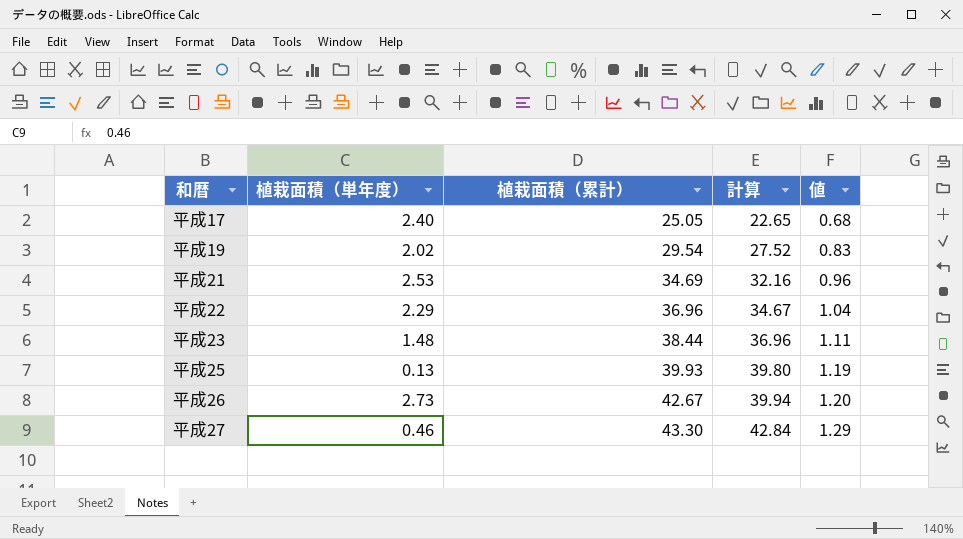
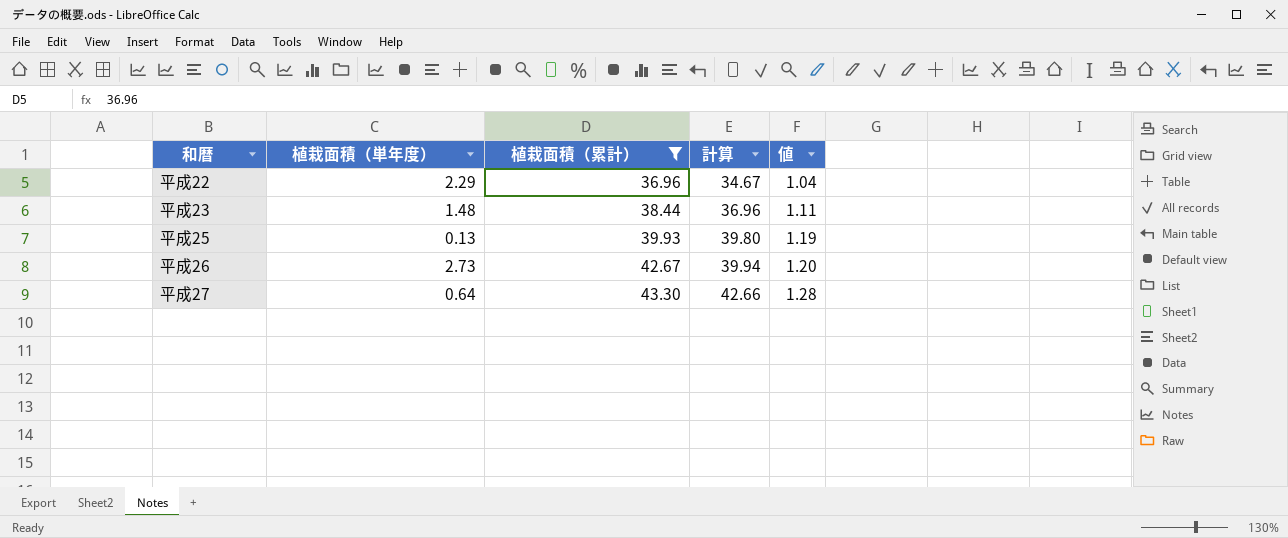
filter: none -> 植栽面積（累計） >= 36.96
平成27 | 植栽面積（単年度）: 0.46 -> 0.64
平成27 | 計算: 42.84 -> 42.66
平成27 | 値: 1.29 -> 1.28

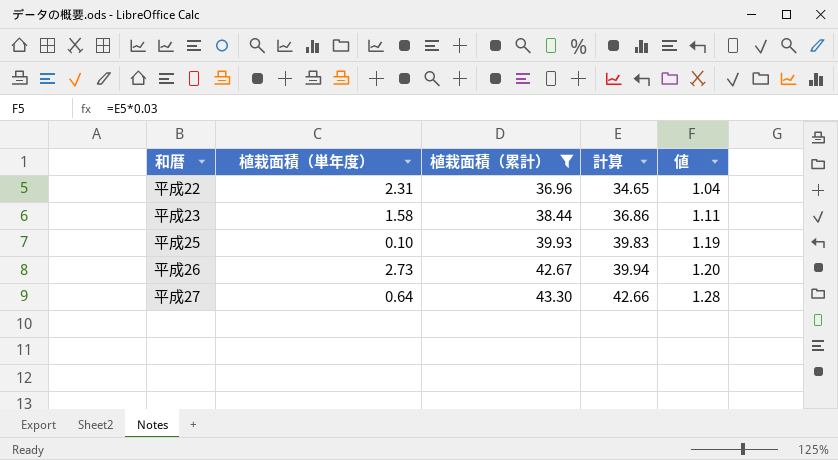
平成22 | 植栽面積（単年度）: 2.29 -> 2.31
平成22 | 計算: 34.67 -> 34.65
平成23 | 植栽面積（単年度）: 1.48 -> 1.58
平成23 | 計算: 36.96 -> 36.86
平成25 | 植栽面積（単年度）: 0.13 -> 0.10
平成25 | 計算: 39.80 -> 39.83

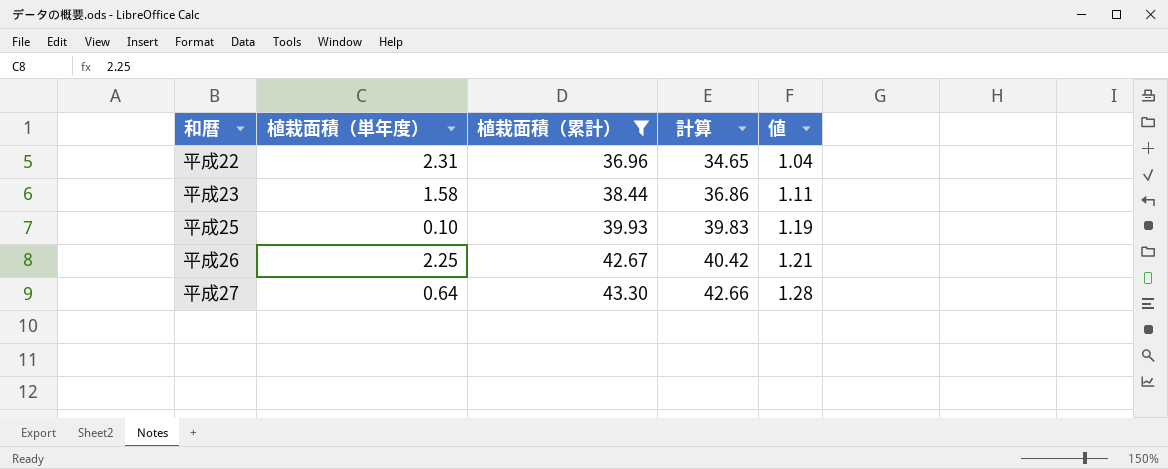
平成26 | 植栽面積（単年度）: 2.73 -> 2.25
平成26 | 計算: 39.94 -> 40.42
平成26 | 値: 1.20 -> 1.21

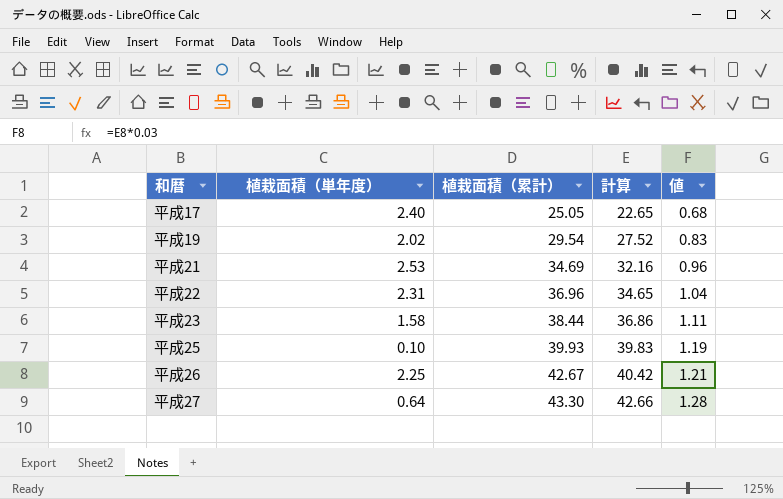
filter: 植栽面積（累計） >= 36.96 -> none

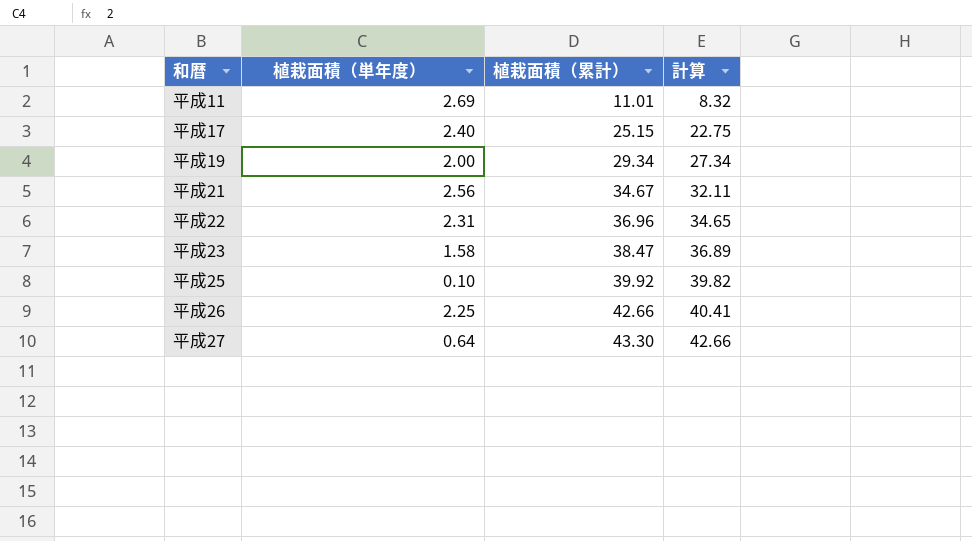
column 値 | formula: [計算] * 0.03 -> none
row 平成11: none -> 2.69 | 11.01 | 8.32
平成17 | 植栽面積（累計）: 25.05 -> 25.15
平成17 | 計算: 22.65 -> 22.75
平成19 | 植栽面積（単年度）: 2.02 -> 2.00
平成19 | 植栽面積（累計）: 29.54 -> 29.34
平成19 | 計算: 27.52 -> 27.34
平成21 | 植栽面積（単年度）: 2.53 -> 2.56
平成21 | 植栽面積（累計）: 34.69 -> 34.67
平成21 | 計算: 32.16 -> 32.11
平成23 | 植栽面積（累計）: 38.44 -> 38.47
平成23 | 計算: 36.86 -> 36.89
平成25 | 植栽面積（累計）: 39.93 -> 39.92
平成25 | 計算: 39.83 -> 39.82
平成26 | 植栽面積（累計）: 42.67 -> 42.66
平成26 | 計算: 40.42 -> 40.41

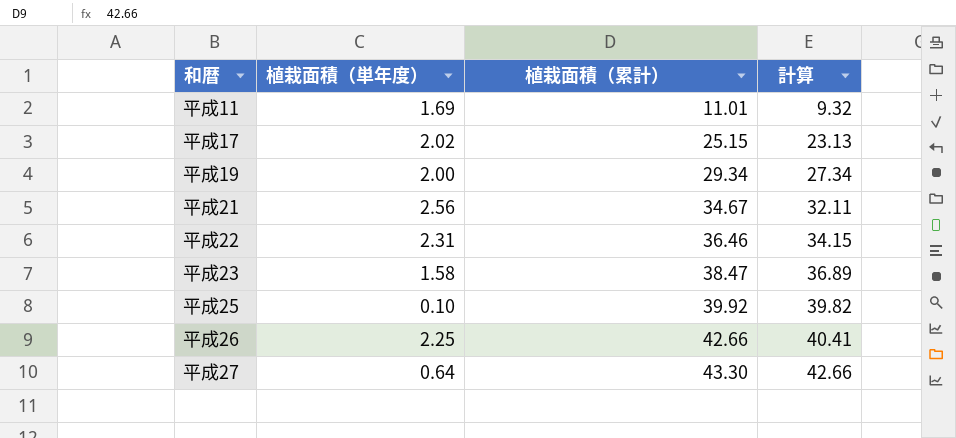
平成11 | 植栽面積（単年度）: 2.69 -> 1.69
平成11 | 計算: 8.32 -> 9.32
平成17 | 植栽面積（単年度）: 2.40 -> 2.02
平成17 | 計算: 22.75 -> 23.13
平成22 | 植栽面積（累計）: 36.96 -> 36.46
平成22 | 計算: 34.65 -> 34.15

